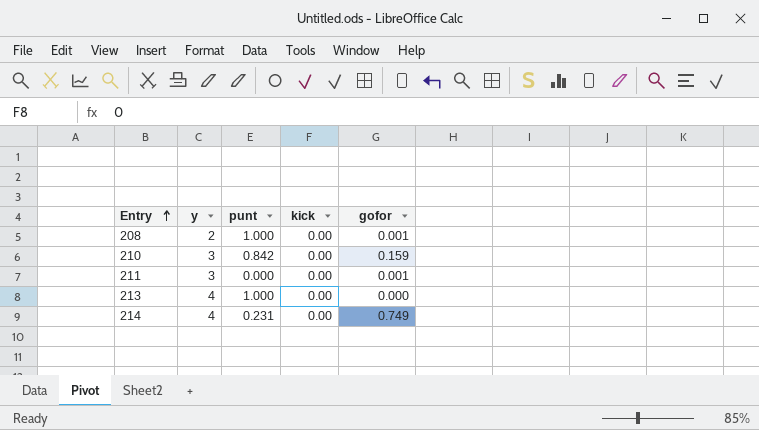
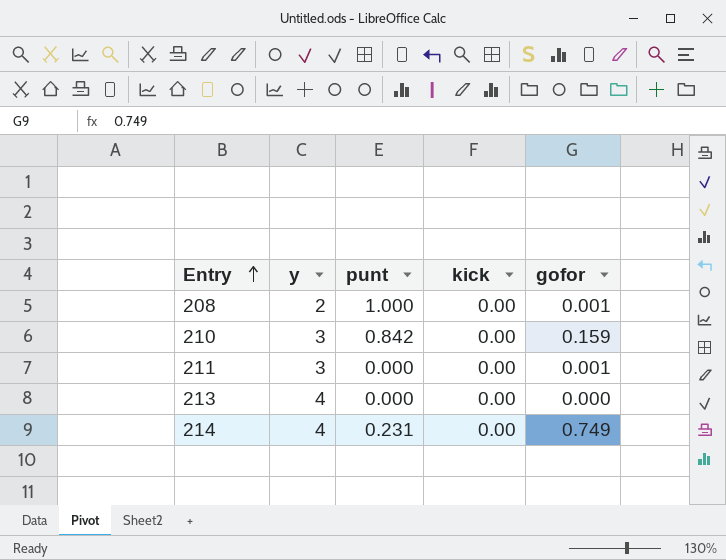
213 | punt: 1.000 -> 0.000

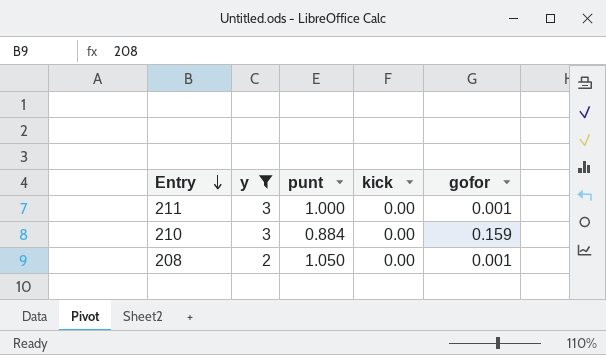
filter: none -> y != 4
row order: Entry ascending -> Entry descending
211 | punt: 0.000 -> 1.000
210 | punt: 0.842 -> 0.884
208 | punt: 1.000 -> 1.050

